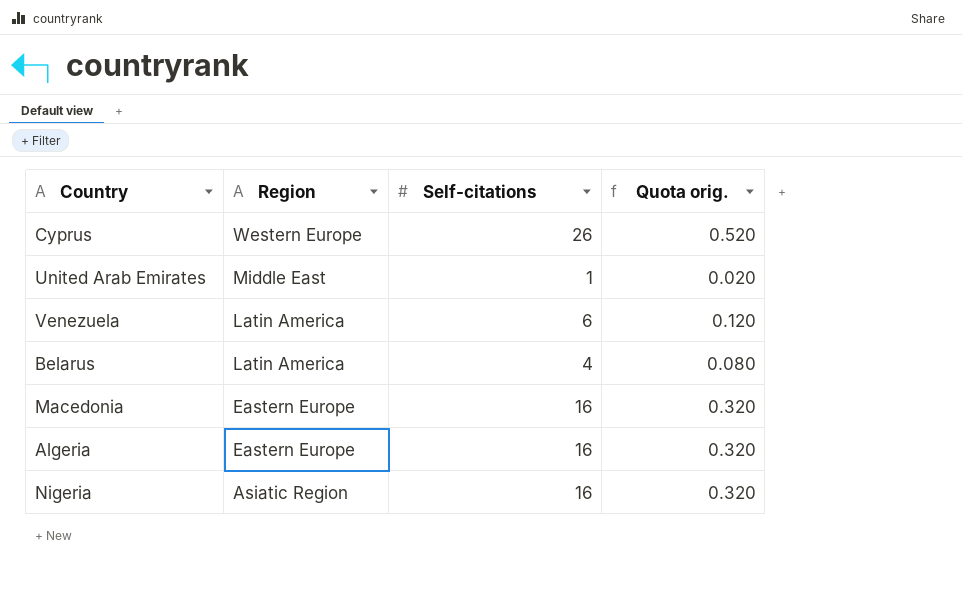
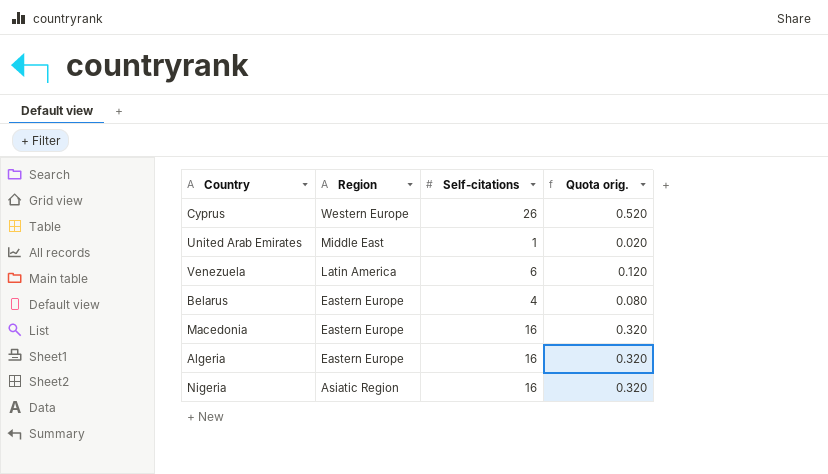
Belarus | Region: Latin America -> Eastern Europe

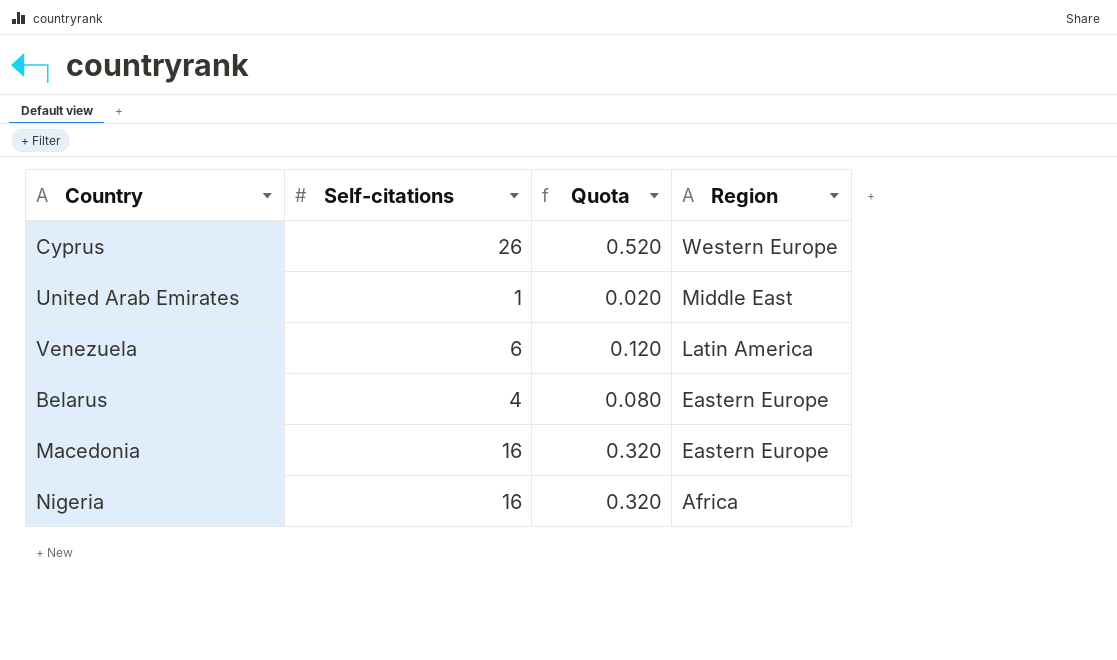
column name: Quota orig. -> Quota
column Region | position: 2 -> 4
row Algeria: Eastern Europe | 16 | 0.320 -> none
Nigeria | Region: Asiatic Region -> Africa

